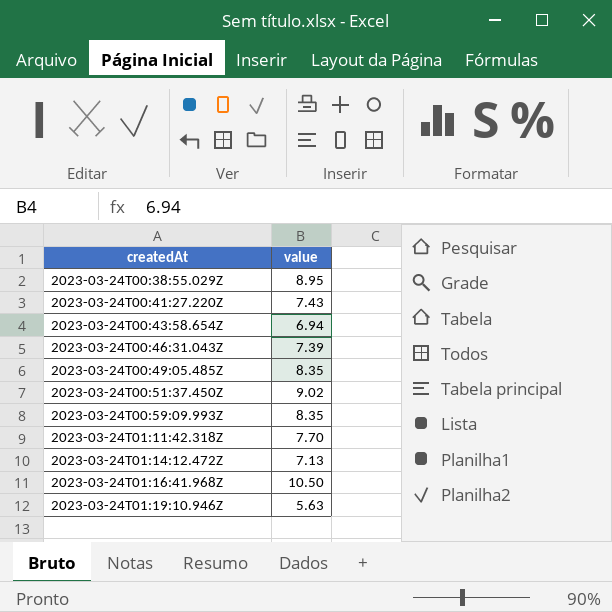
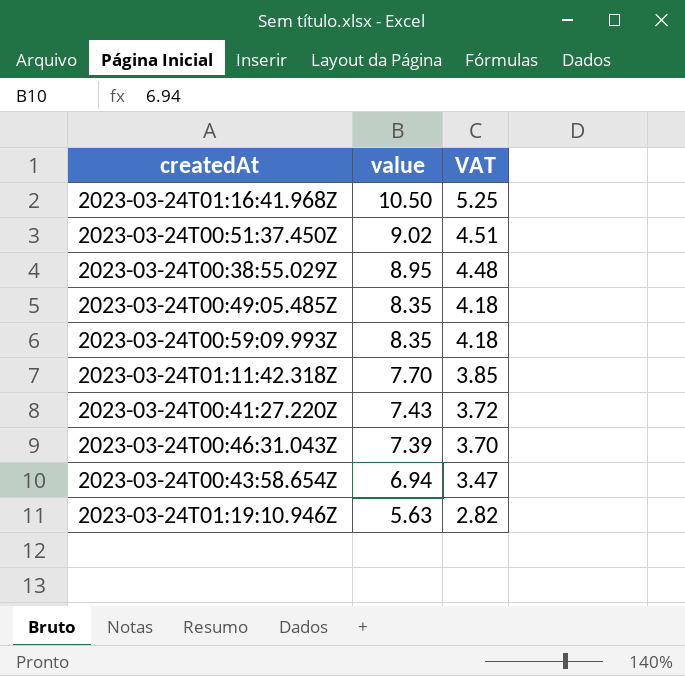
row order: createdAt ascending -> value descending
column VAT | formula: none -> [value] * 0.5
row 2023-03-24T01:14:12.472Z: 7.13 -> none

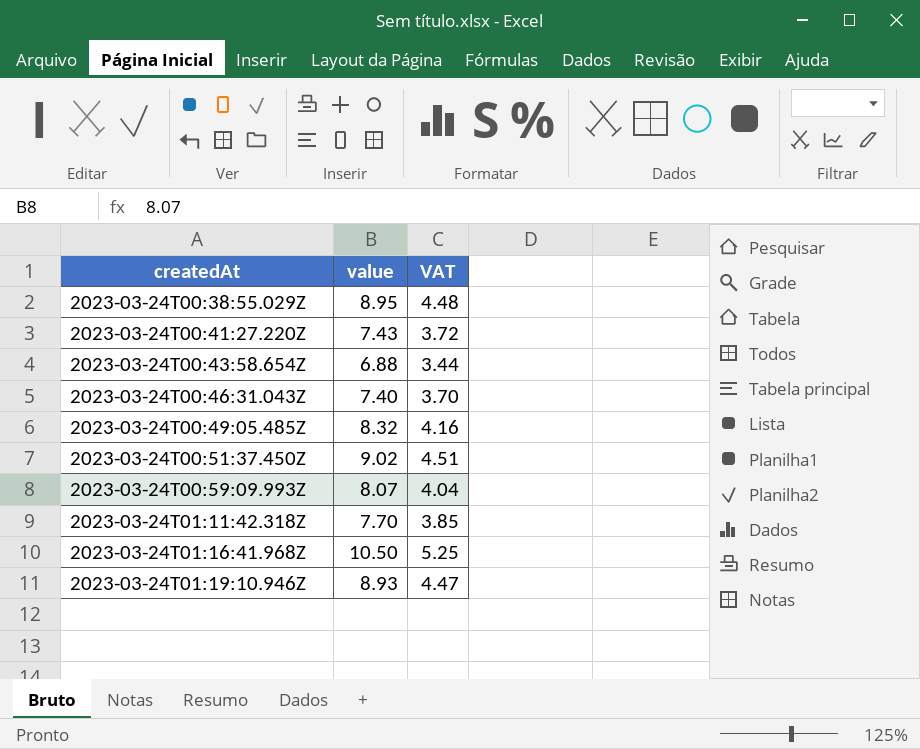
row order: value descending -> createdAt ascending
2023-03-24T00:43:58.654Z | value: 6.94 -> 6.88
2023-03-24T00:43:58.654Z | VAT: 3.47 -> 3.44
2023-03-24T00:46:31.043Z | value: 7.39 -> 7.40
2023-03-24T00:49:05.485Z | value: 8.35 -> 8.32
2023-03-24T00:49:05.485Z | VAT: 4.18 -> 4.16
2023-03-24T00:59:09.993Z | value: 8.35 -> 8.07
2023-03-24T00:59:09.993Z | VAT: 4.18 -> 4.04
2023-03-24T01:19:10.946Z | value: 5.63 -> 8.93
2023-03-24T01:19:10.946Z | VAT: 2.82 -> 4.47

